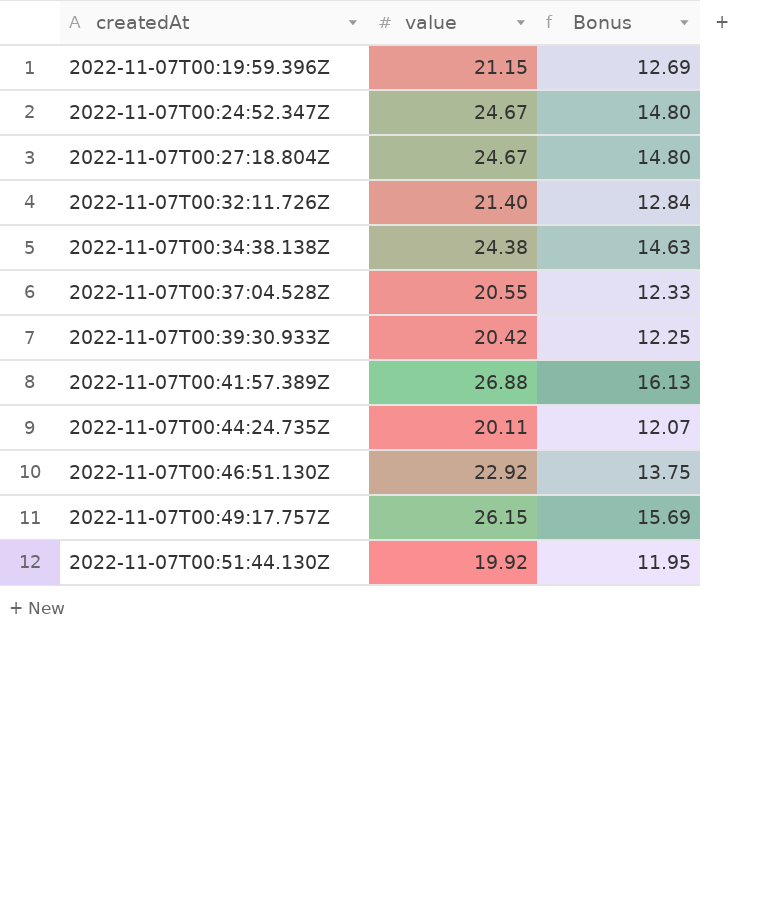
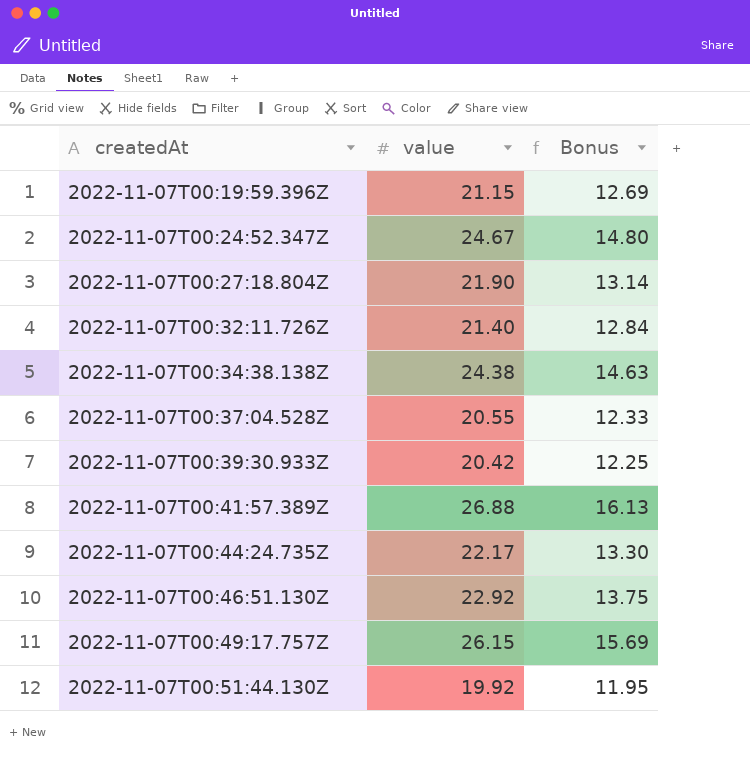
2022-11-07T00:27:18.804Z | value: 24.67 -> 21.90
2022-11-07T00:27:18.804Z | Bonus: 14.80 -> 13.14
2022-11-07T00:44:24.735Z | value: 20.11 -> 22.17
2022-11-07T00:44:24.735Z | Bonus: 12.07 -> 13.30

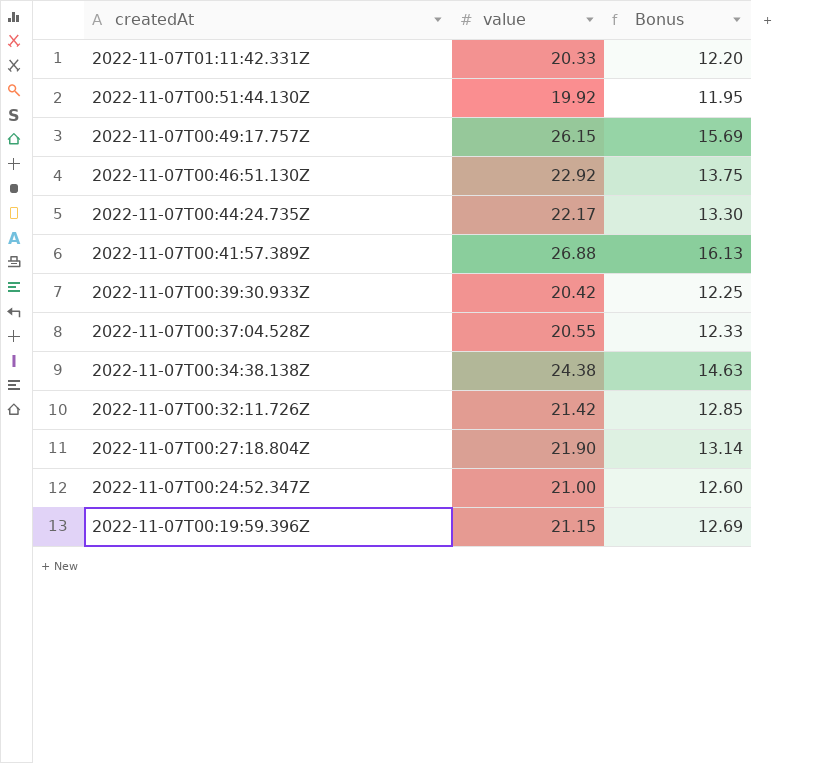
row order: createdAt ascending -> createdAt descending
row 2022-11-07T01:11:42.331Z: none -> 20.33 | 12.20
2022-11-07T00:32:11.726Z | value: 21.40 -> 21.42
2022-11-07T00:32:11.726Z | Bonus: 12.84 -> 12.85
2022-11-07T00:24:52.347Z | value: 24.67 -> 21.00
2022-11-07T00:24:52.347Z | Bonus: 14.80 -> 12.60

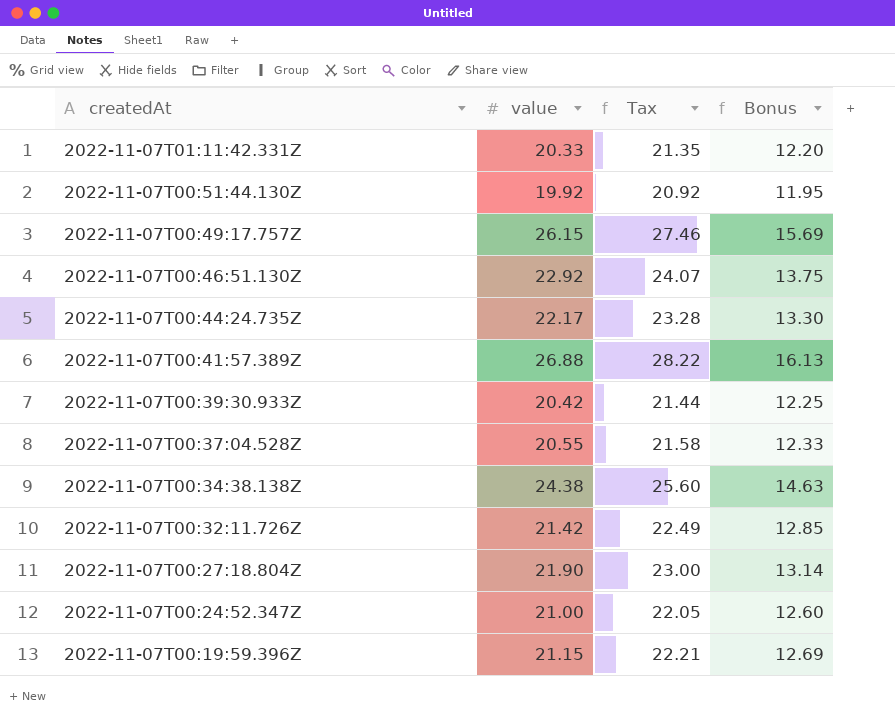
column Tax | formula: none -> [value] * 1.05

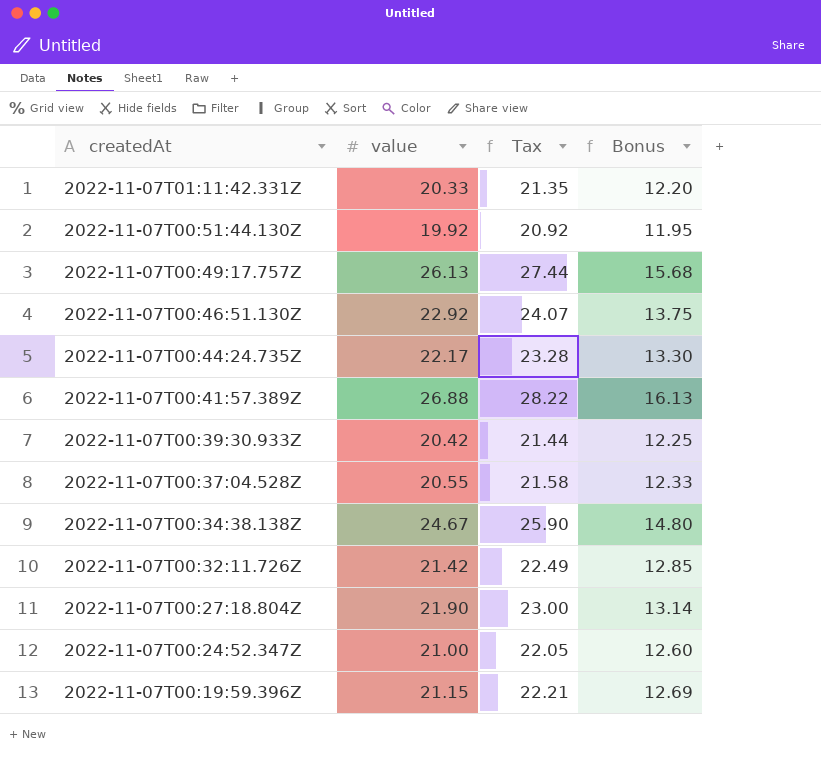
2022-11-07T00:49:17.757Z | value: 26.15 -> 26.13
2022-11-07T00:49:17.757Z | Tax: 27.46 -> 27.44
2022-11-07T00:49:17.757Z | Bonus: 15.69 -> 15.68
2022-11-07T00:34:38.138Z | value: 24.38 -> 24.67
2022-11-07T00:34:38.138Z | Tax: 25.60 -> 25.90
2022-11-07T00:34:38.138Z | Bonus: 14.63 -> 14.80

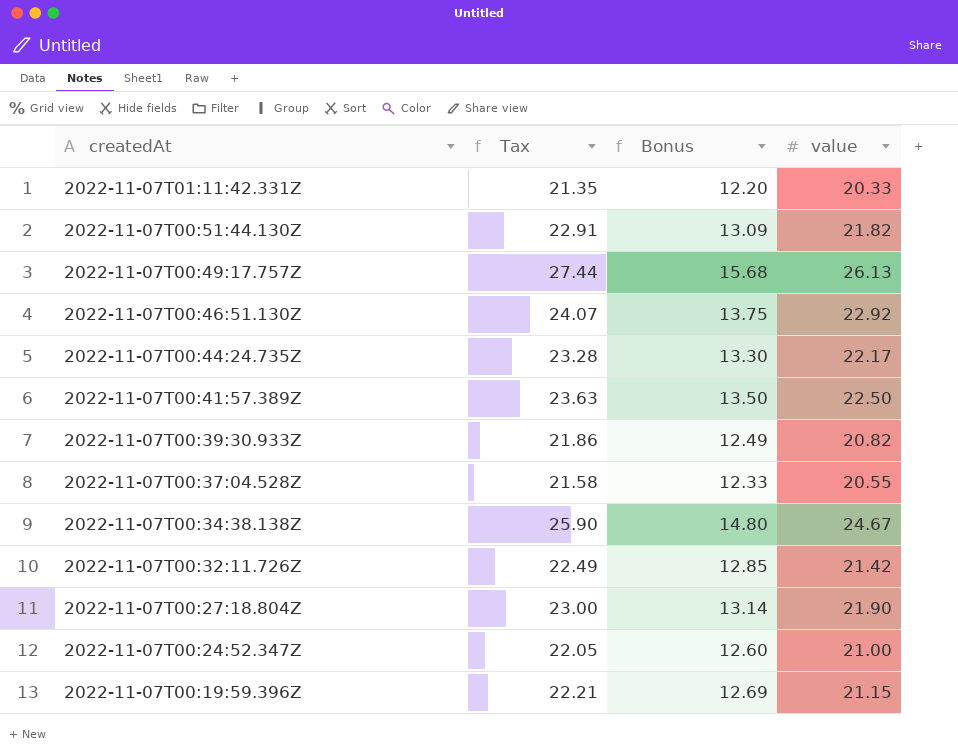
column value | position: 2 -> 4
2022-11-07T00:51:44.130Z | Tax: 20.92 -> 22.91
2022-11-07T00:51:44.130Z | Bonus: 11.95 -> 13.09
2022-11-07T00:51:44.130Z | value: 19.92 -> 21.82
2022-11-07T00:41:57.389Z | Tax: 28.22 -> 23.63
2022-11-07T00:41:57.389Z | Bonus: 16.13 -> 13.50
2022-11-07T00:41:57.389Z | value: 26.88 -> 22.50
2022-11-07T00:39:30.933Z | Tax: 21.44 -> 21.86
2022-11-07T00:39:30.933Z | Bonus: 12.25 -> 12.49
2022-11-07T00:39:30.933Z | value: 20.42 -> 20.82

